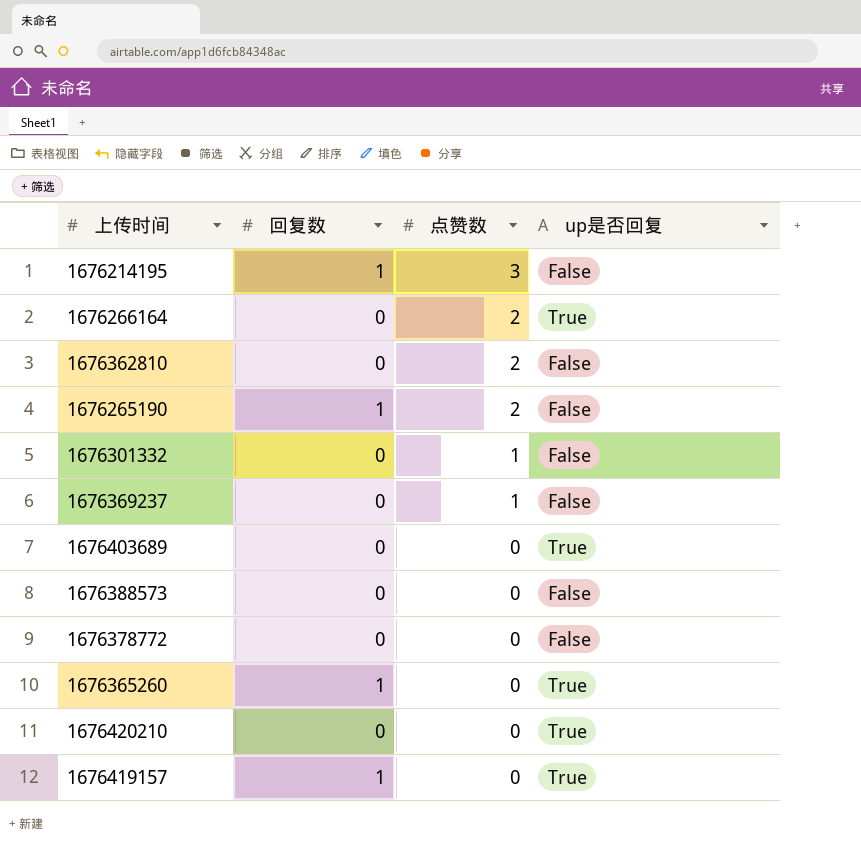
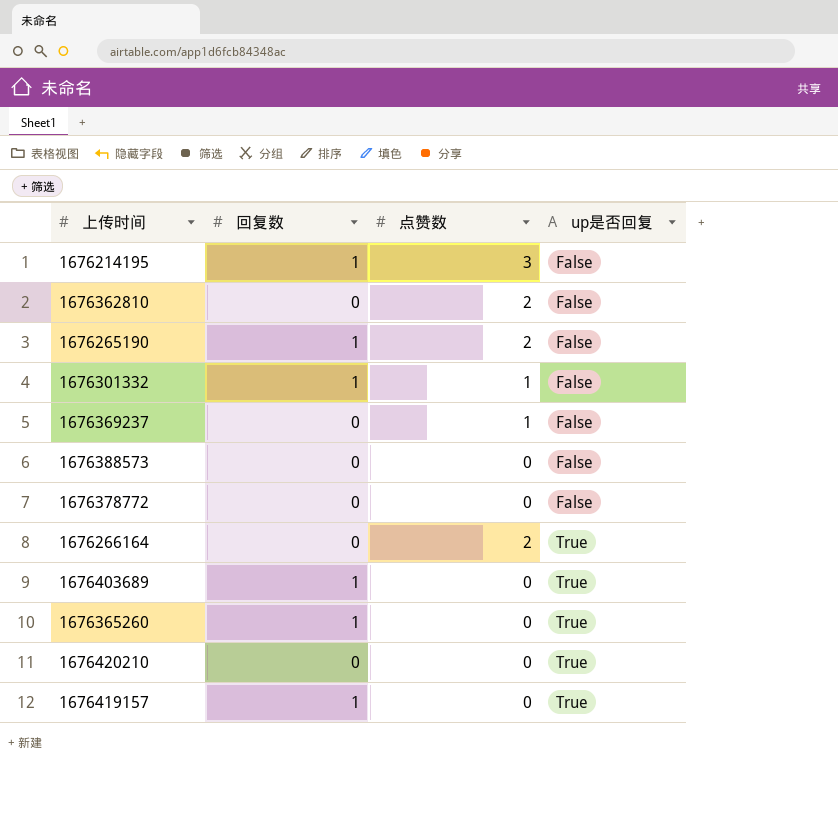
row order: 点赞数 descending -> up是否回复 ascending
1676301332 | 回复数: 0 -> 1
1676403689 | 回复数: 0 -> 1

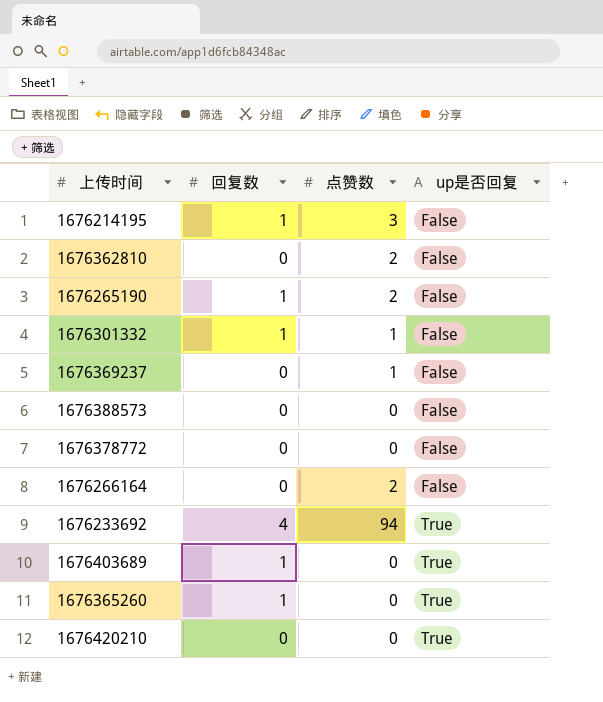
row 1676419157: 1 | 0 | True -> none
1676266164 | up是否回复: True -> False
row 1676233692: none -> 4 | 94 | True

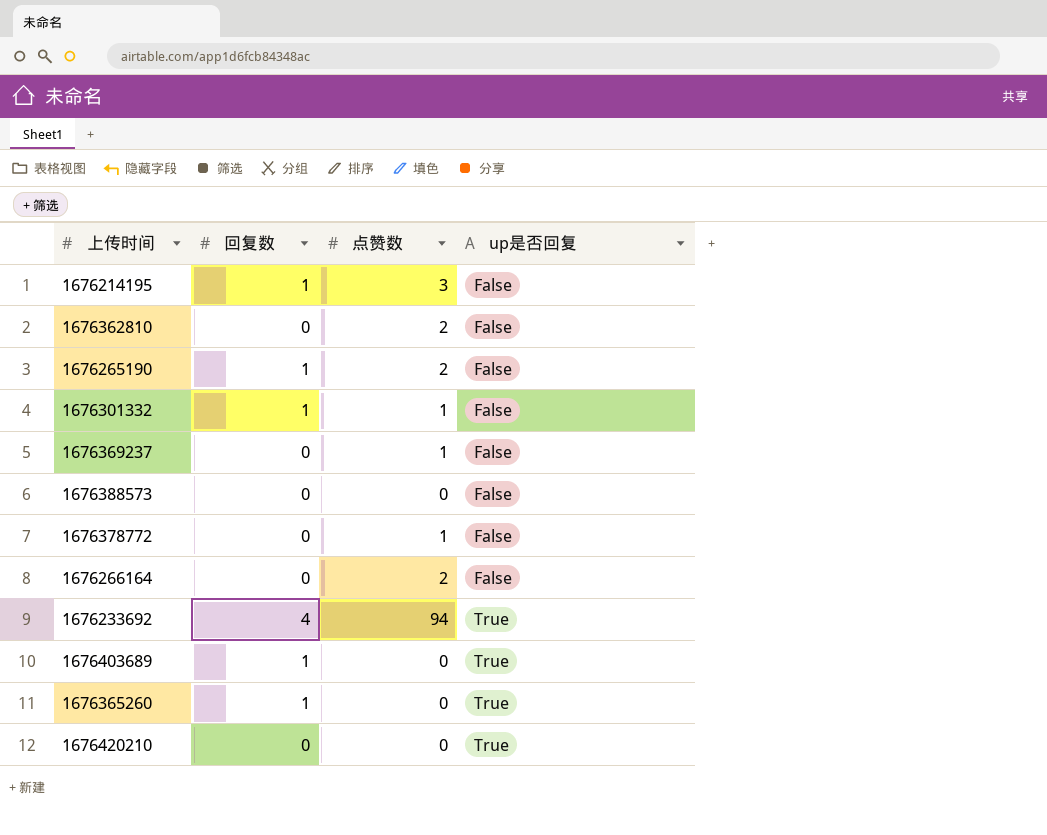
1676378772 | 点赞数: 0 -> 1

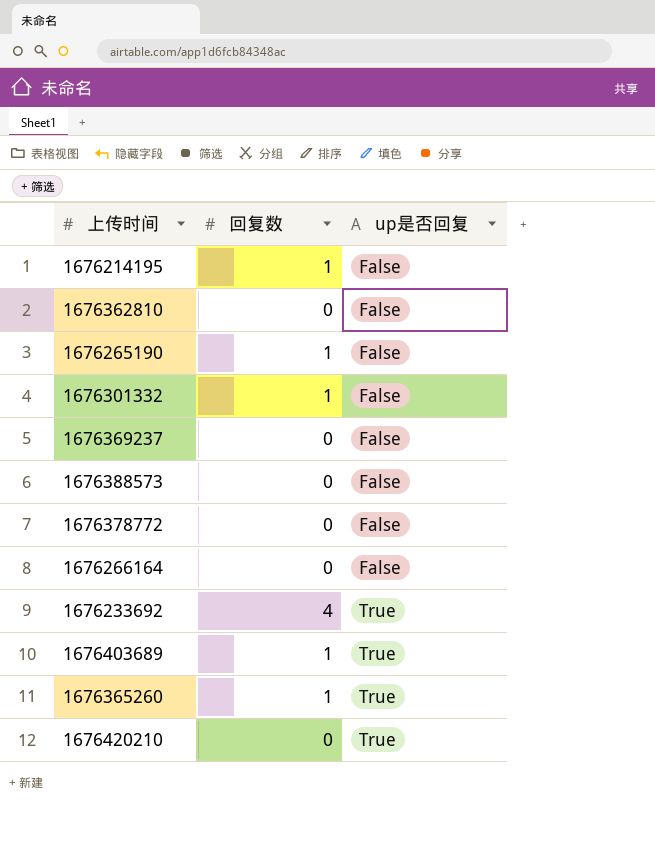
column 点赞数 | position: 3 -> none

